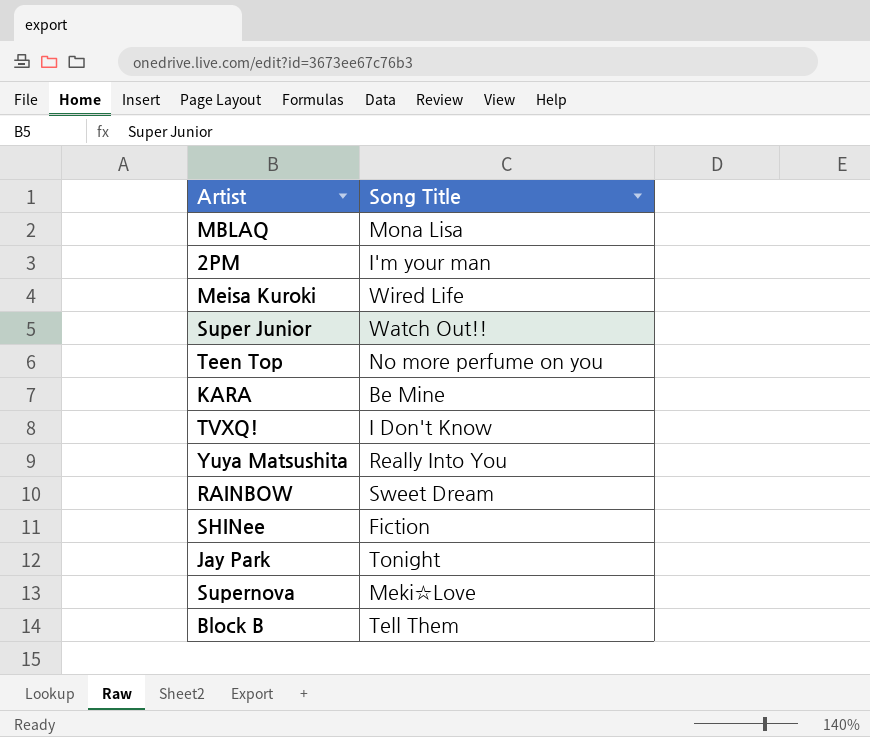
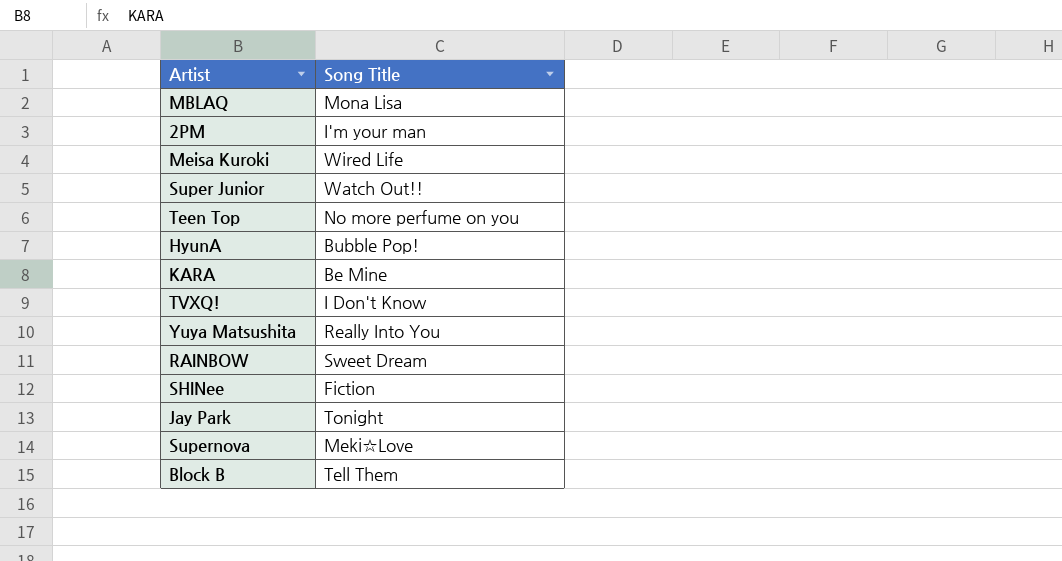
row HyunA: none -> Bubble Pop!

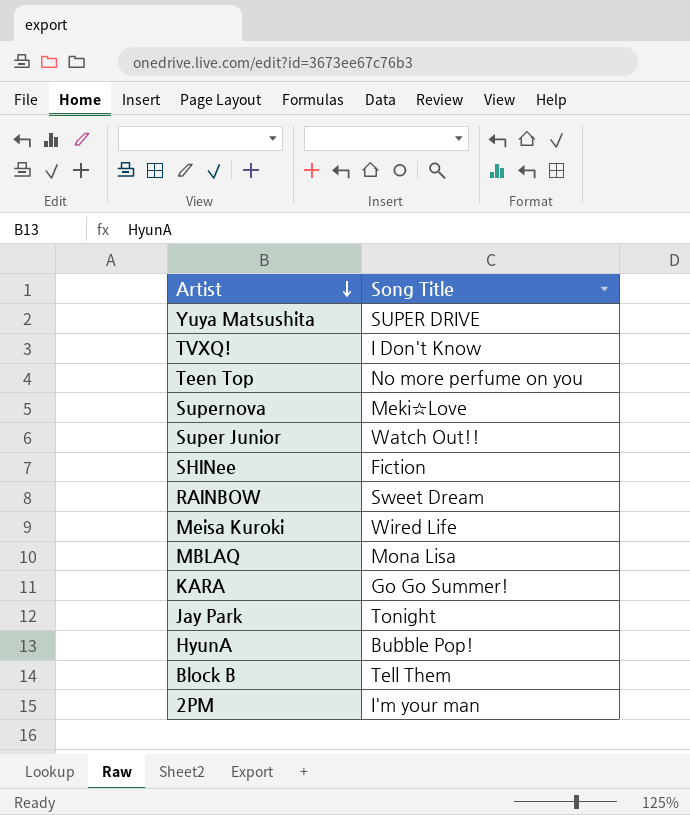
row order: none -> Artist descending
Yuya Matsushita | Song Title: Really Into You -> SUPER DRIVE
KARA | Song Title: Be Mine -> Go Go Summer!

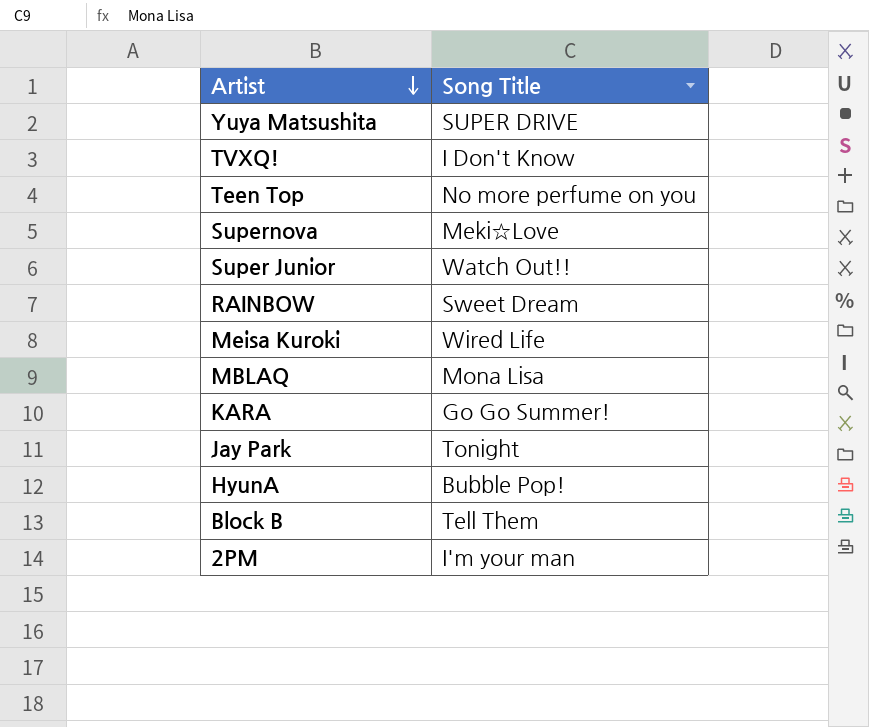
row SHINee: Fiction -> none

